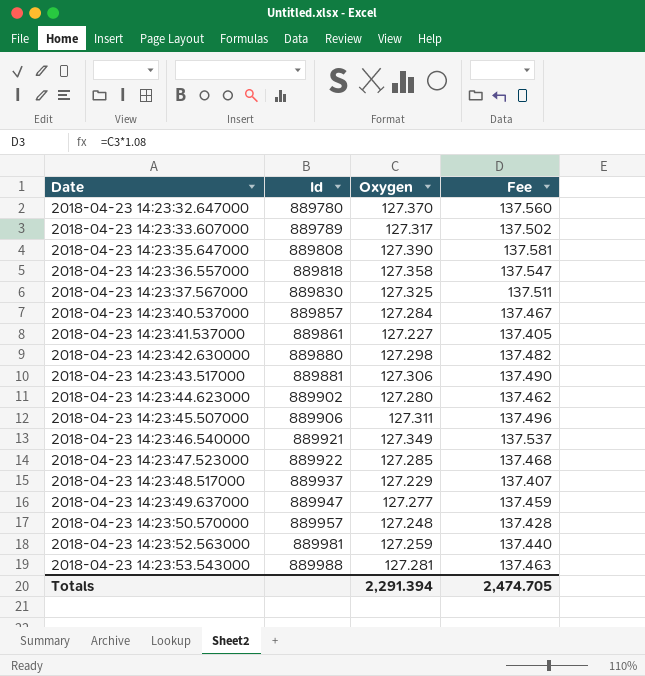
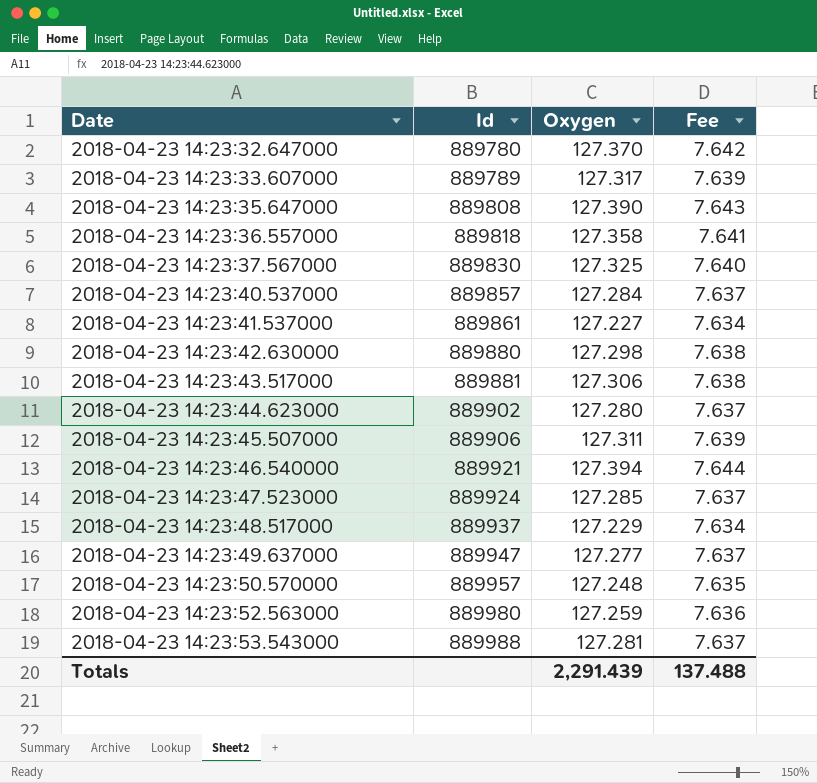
column Fee | formula: [Oxygen] * 1.08 -> [Oxygen] * 0.06
2018-04-23 14:23:46.540000 | Oxygen: 127.349 -> 127.394
2018-04-23 14:23:47.523000 | Id: 889922 -> 889924
2018-04-23 14:23:52.563000 | Id: 889981 -> 889980
Totals | Oxygen: 2,291.394 -> 2,291.439
Totals | Fee: 2,474.705 -> 137.488

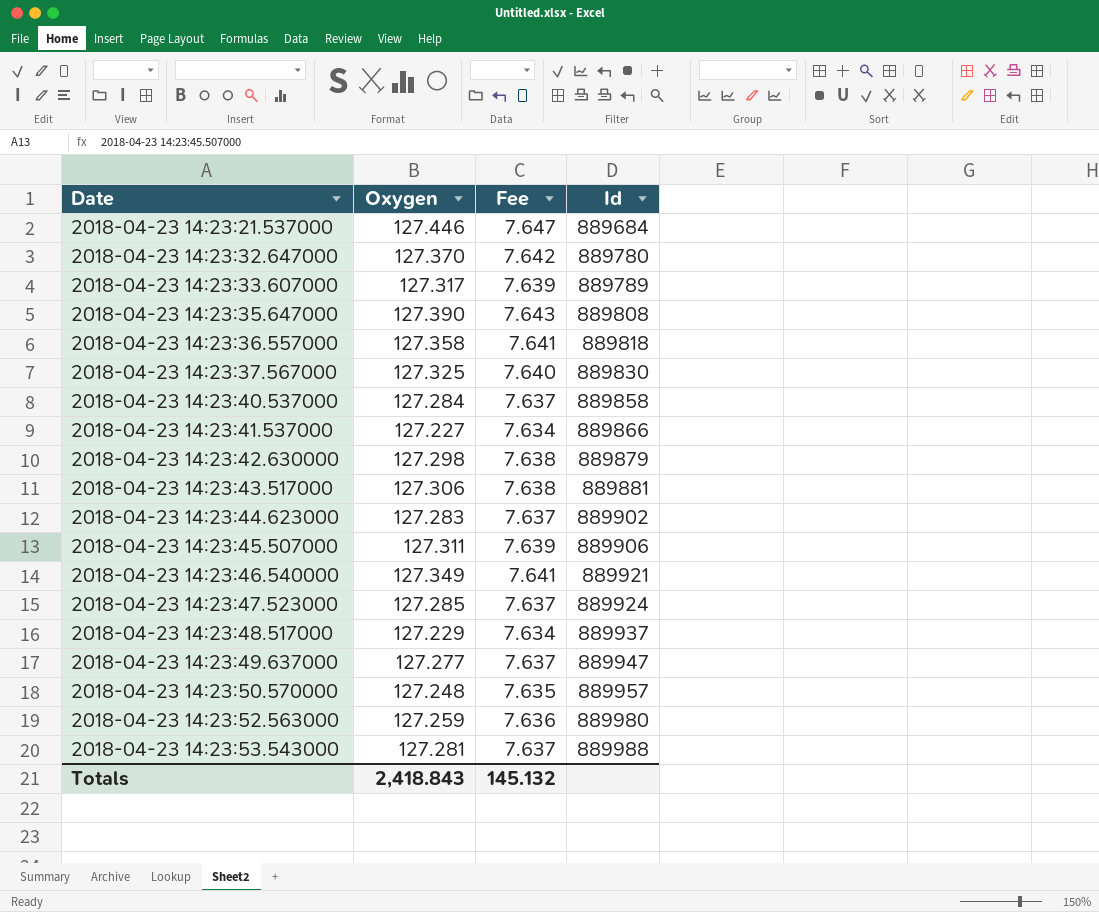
column Id | position: 2 -> 4
row 2018-04-23 14:23:21.537000: none -> 127.446 | 7.647 | 889684
2018-04-23 14:23:40.537000 | Id: 889857 -> 889858
2018-04-23 14:23:41.537000 | Id: 889861 -> 889866
2018-04-23 14:23:42.630000 | Id: 889880 -> 889879
2018-04-23 14:23:44.623000 | Oxygen: 127.280 -> 127.283
2018-04-23 14:23:46.540000 | Oxygen: 127.394 -> 127.349
2018-04-23 14:23:46.540000 | Fee: 7.644 -> 7.641
Totals | Oxygen: 2,291.439 -> 2,418.843
Totals | Fee: 137.488 -> 145.132

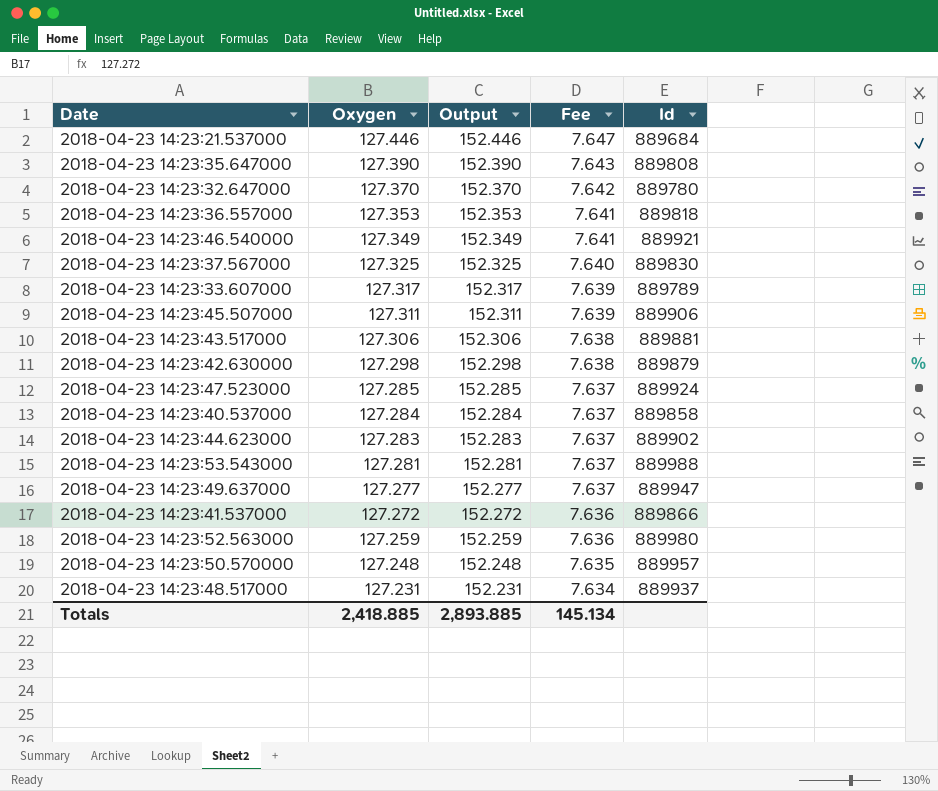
row order: Date ascending -> Oxygen descending
column Output | formula: none -> [Oxygen] + 25
2018-04-23 14:23:36.557000 | Oxygen: 127.358 -> 127.353
2018-04-23 14:23:41.537000 | Oxygen: 127.227 -> 127.272
2018-04-23 14:23:41.537000 | Fee: 7.634 -> 7.636
2018-04-23 14:23:48.517000 | Oxygen: 127.229 -> 127.231
Totals | Oxygen: 2,418.843 -> 2,418.885
Totals | Fee: 145.132 -> 145.134

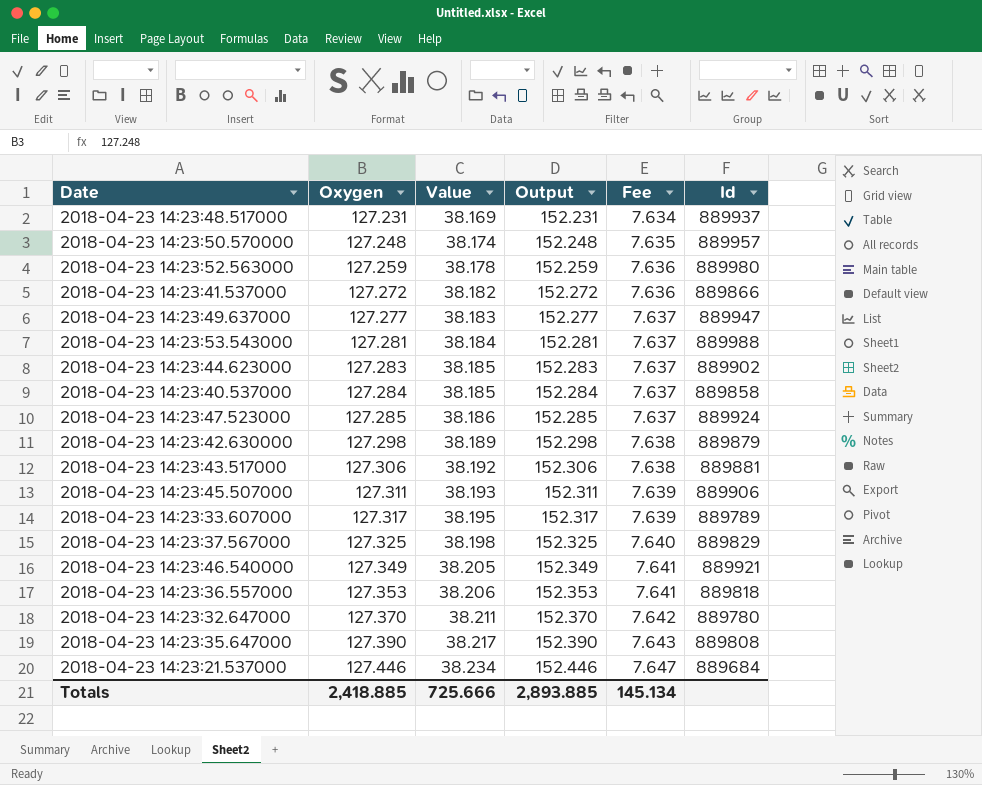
row order: Oxygen descending -> Oxygen ascending
column Value | formula: none -> [Oxygen] * 0.3
2018-04-23 14:23:37.567000 | Id: 889830 -> 889829

